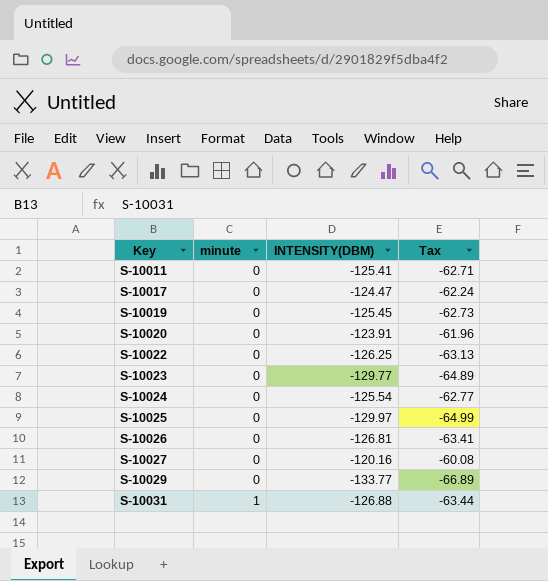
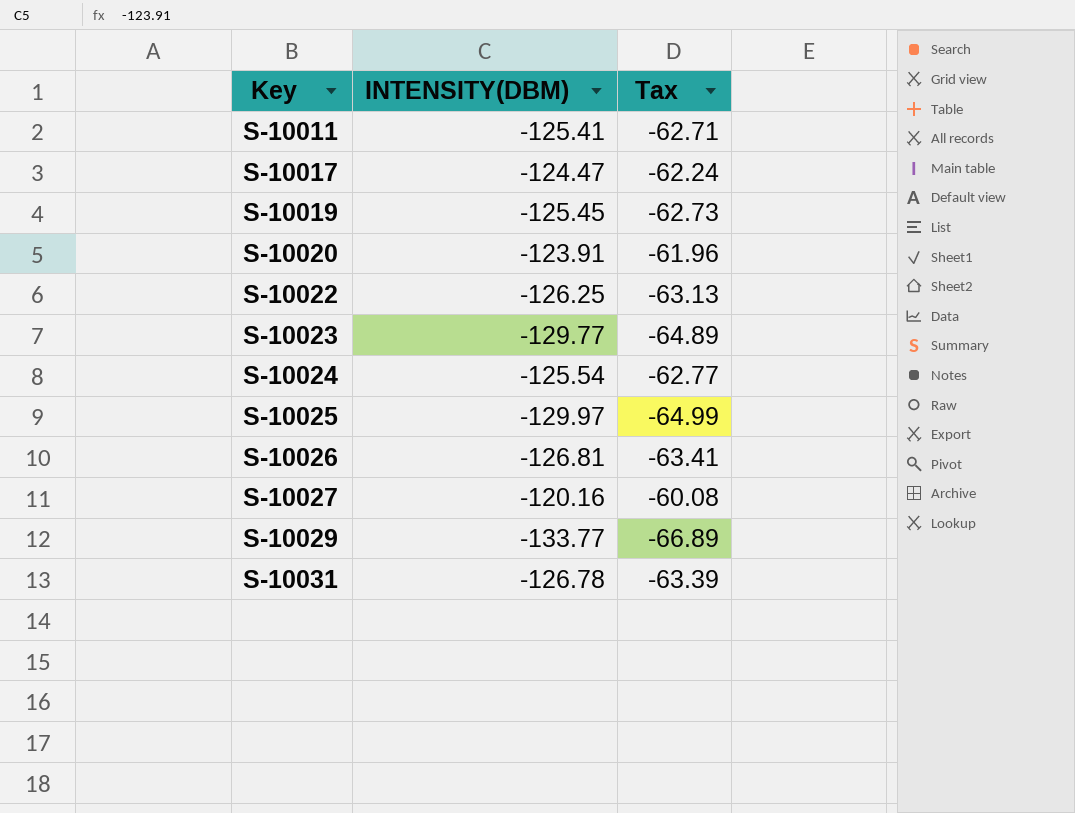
column minute | position: 2 -> none
S-10031 | INTENSITY(DBM): -126.88 -> -126.78
S-10031 | Tax: -63.44 -> -63.39

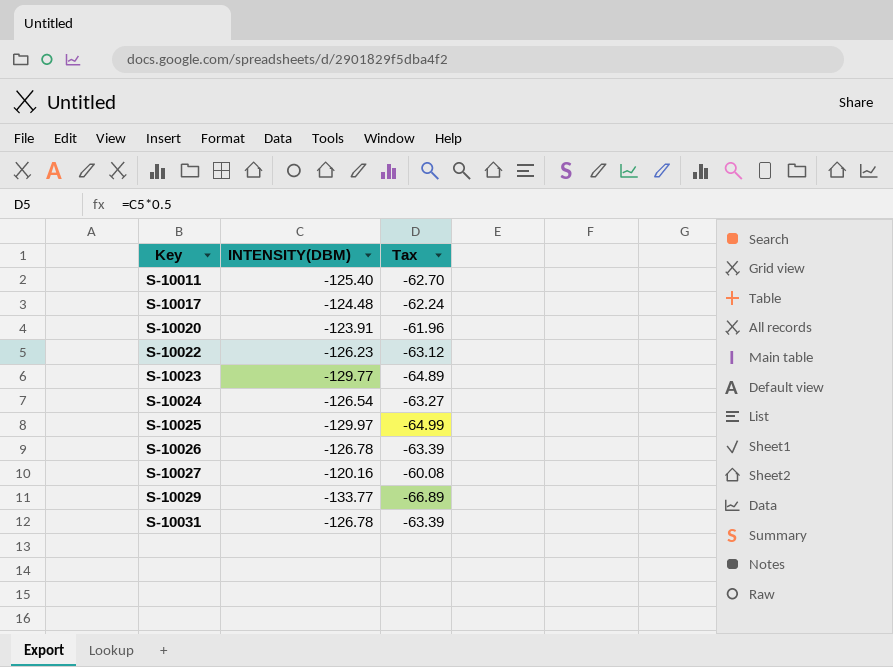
row S-10019: -125.45 | -62.73 -> none
S-10011 | INTENSITY(DBM): -125.41 -> -125.40
S-10011 | Tax: -62.71 -> -62.70
S-10017 | INTENSITY(DBM): -124.47 -> -124.48
S-10022 | INTENSITY(DBM): -126.25 -> -126.23
S-10022 | Tax: -63.13 -> -63.12
S-10024 | INTENSITY(DBM): -125.54 -> -126.54
S-10024 | Tax: -62.77 -> -63.27
S-10026 | INTENSITY(DBM): -126.81 -> -126.78
S-10026 | Tax: -63.41 -> -63.39

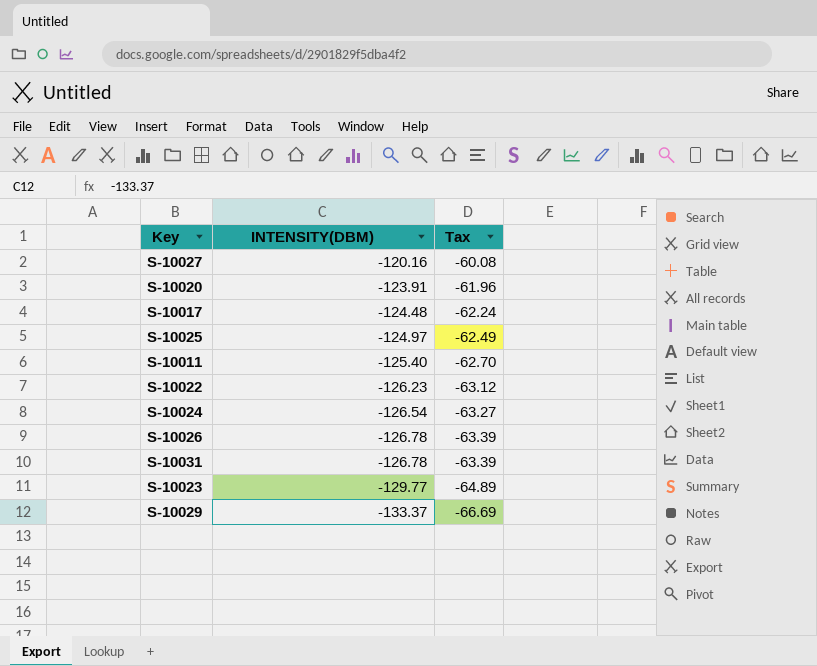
row order: Key ascending -> INTENSITY(DBM) descending
S-10025 | INTENSITY(DBM): -129.97 -> -124.97
S-10025 | Tax: -64.99 -> -62.49
S-10029 | INTENSITY(DBM): -133.77 -> -133.37
S-10029 | Tax: -66.89 -> -66.69

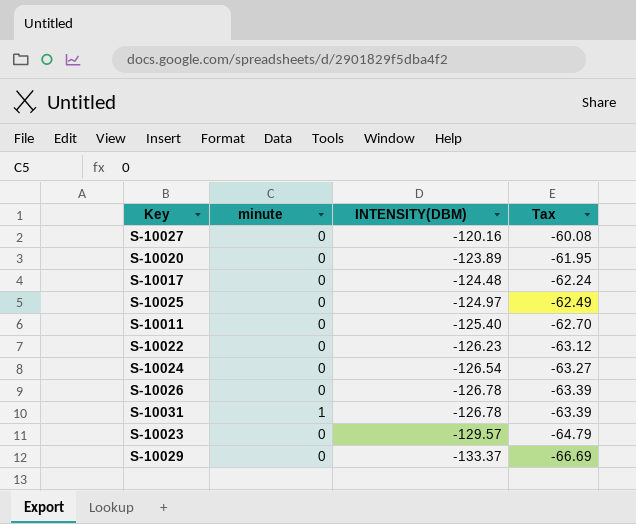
column minute | position: none -> 2
S-10020 | INTENSITY(DBM): -123.91 -> -123.89
S-10020 | Tax: -61.96 -> -61.95
S-10023 | INTENSITY(DBM): -129.77 -> -129.57
S-10023 | Tax: -64.89 -> -64.79

